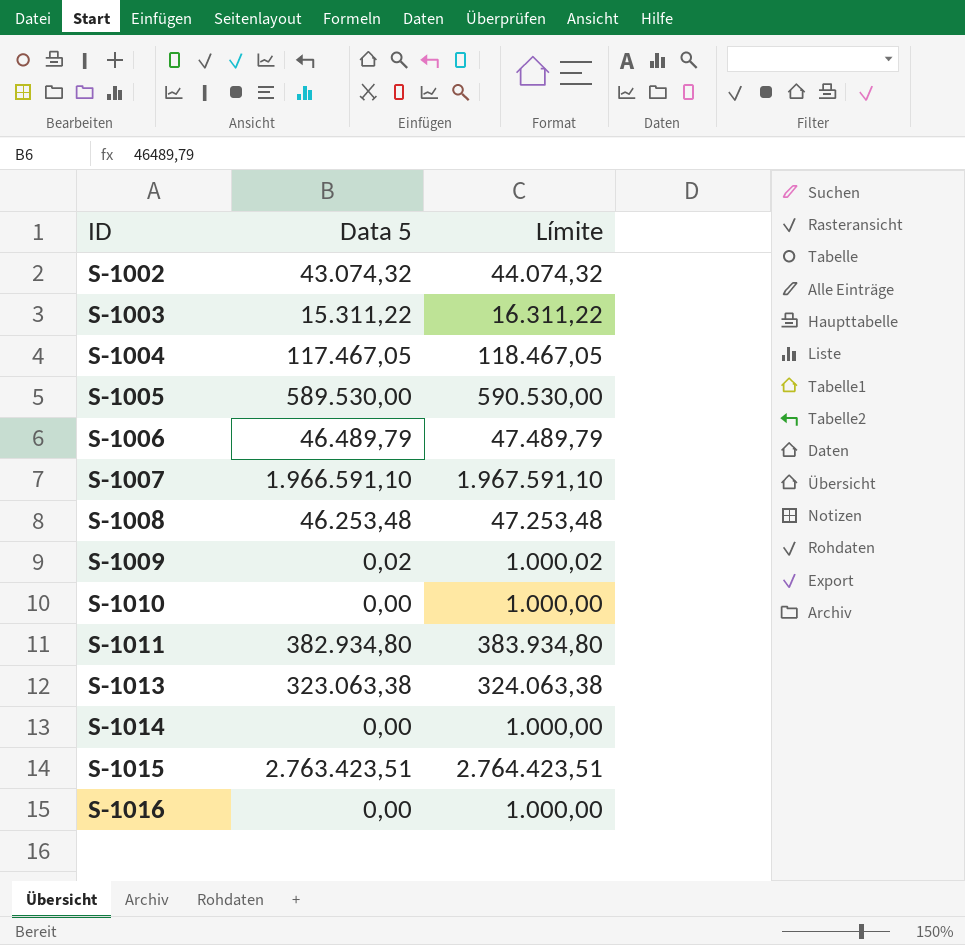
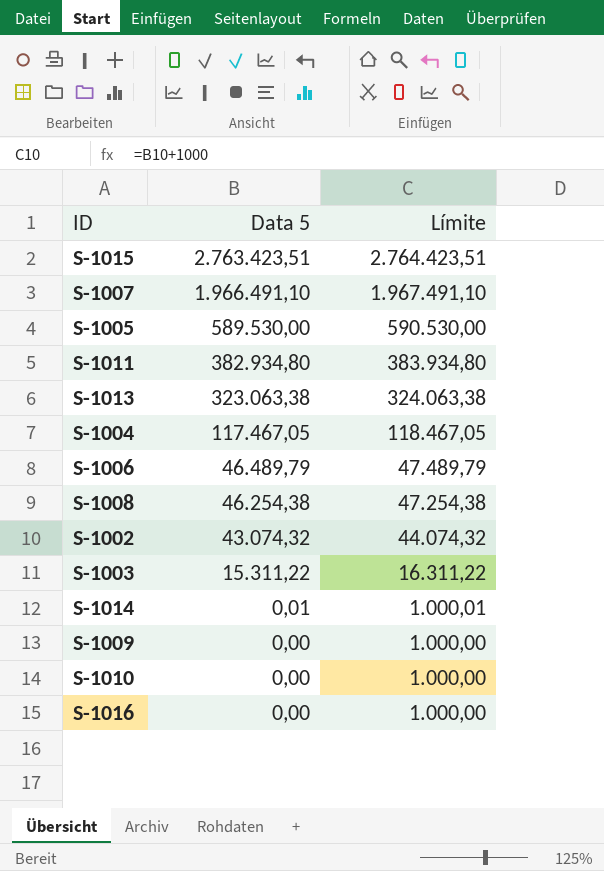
row order: ID ascending -> Data 5 descending
S-1007 | Data 5: 1.966.591,10 -> 1.966.491,10
S-1007 | Límite: 1.967.591,10 -> 1.967.491,10
S-1008 | Data 5: 46.253,48 -> 46.254,38
S-1008 | Límite: 47.253,48 -> 47.254,38
S-1014 | Data 5: 0,00 -> 0,01
S-1014 | Límite: 1.000,00 -> 1.000,01
S-1009 | Data 5: 0,02 -> 0,00
S-1009 | Límite: 1.000,02 -> 1.000,00

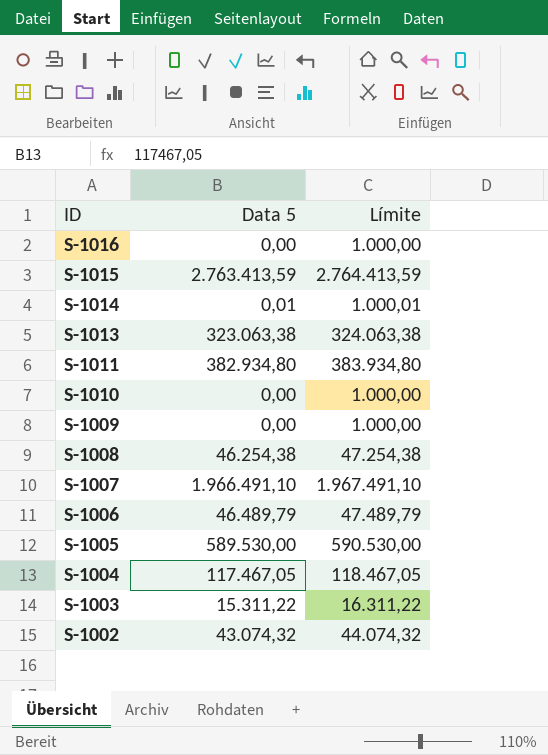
row order: Data 5 descending -> ID descending
S-1015 | Data 5: 2.763.423,51 -> 2.763.413,59
S-1015 | Límite: 2.764.423,51 -> 2.764.413,59

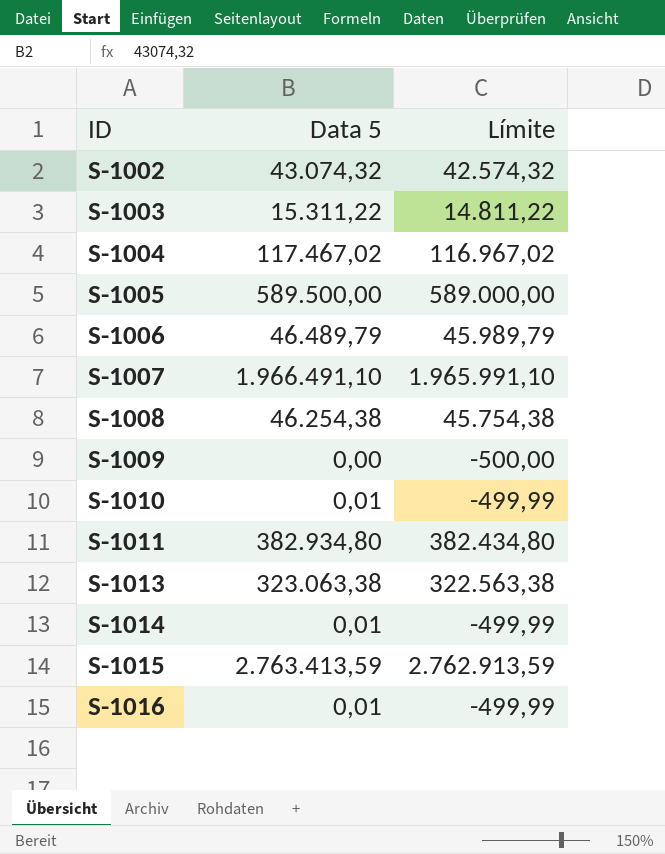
row order: ID descending -> ID ascending
column Límite | formula: [Data 5] + 1000 -> [Data 5] - 500
S-1004 | Data 5: 117.467,05 -> 117.467,02
S-1005 | Data 5: 589.530,00 -> 589.500,00
S-1010 | Data 5: 0,00 -> 0,01
S-1016 | Data 5: 0,00 -> 0,01

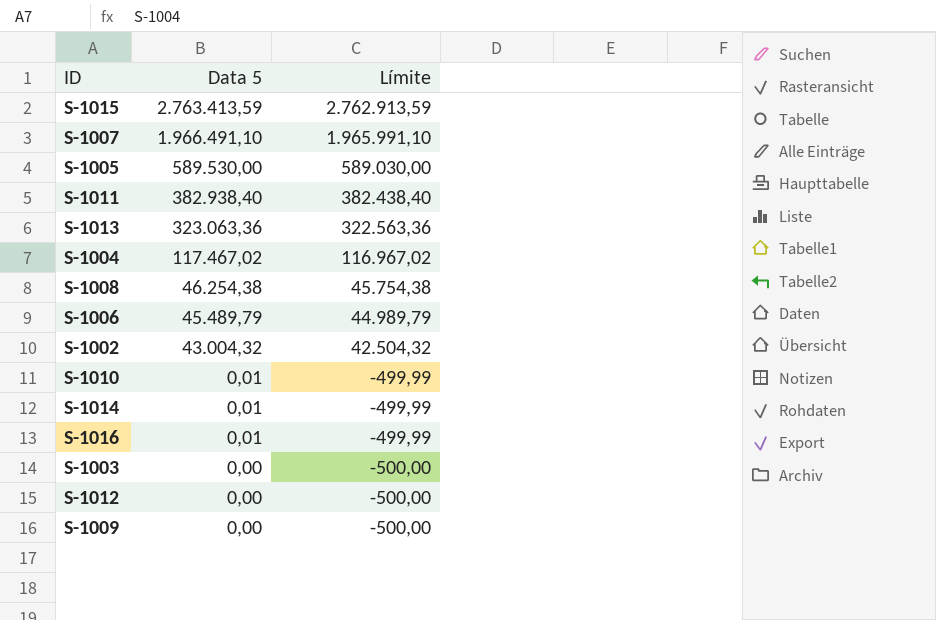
row order: ID ascending -> Data 5 descending
S-1005 | Data 5: 589.500,00 -> 589.530,00
S-1005 | Límite: 589.000,00 -> 589.030,00
S-1011 | Data 5: 382.934,80 -> 382.938,40
S-1011 | Límite: 382.434,80 -> 382.438,40
S-1013 | Data 5: 323.063,38 -> 323.063,36
S-1013 | Límite: 322.563,38 -> 322.563,36
S-1006 | Data 5: 46.489,79 -> 45.489,79
S-1006 | Límite: 45.989,79 -> 44.989,79
S-1002 | Data 5: 43.074,32 -> 43.004,32
S-1002 | Límite: 42.574,32 -> 42.504,32
S-1003 | Data 5: 15.311,22 -> 0,00
S-1003 | Límite: 14.811,22 -> -500,00
row S-1012: none -> 0,00 | -500,00

